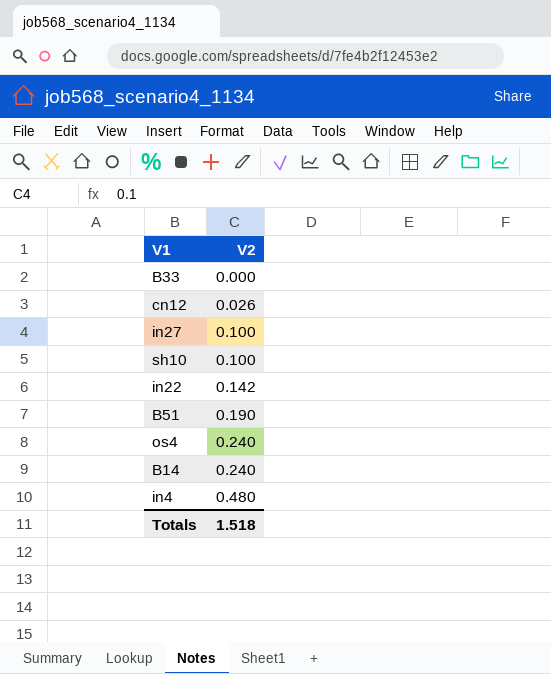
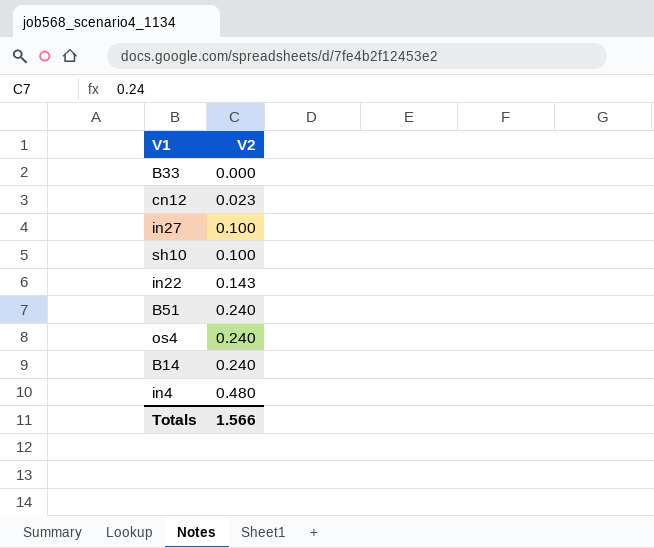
cn12 | V2: 0.026 -> 0.023
in22 | V2: 0.142 -> 0.143
B51 | V2: 0.190 -> 0.240
Totals | V2: 1.518 -> 1.566

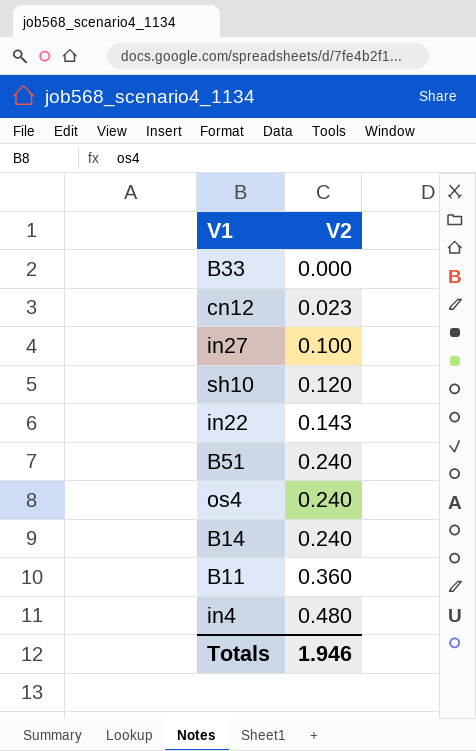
sh10 | V2: 0.100 -> 0.120
row B11: none -> 0.360
Totals | V2: 1.566 -> 1.946

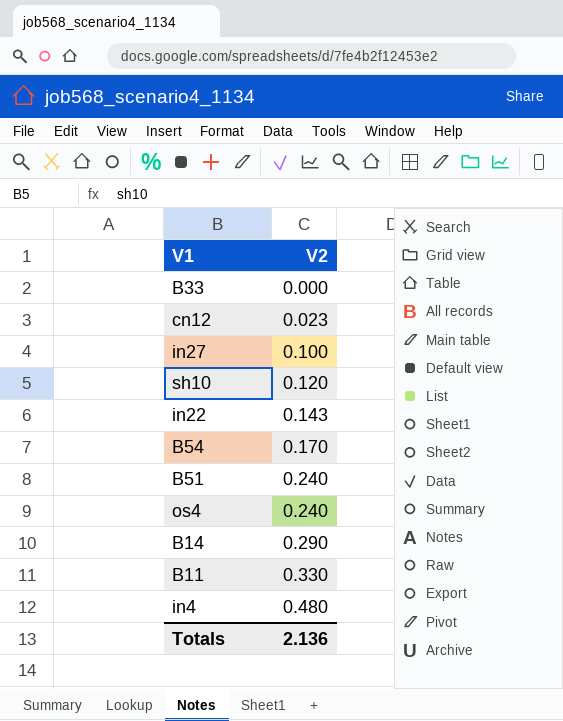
row B54: none -> 0.170
B14 | V2: 0.240 -> 0.290
B11 | V2: 0.360 -> 0.330
Totals | V2: 1.946 -> 2.136

